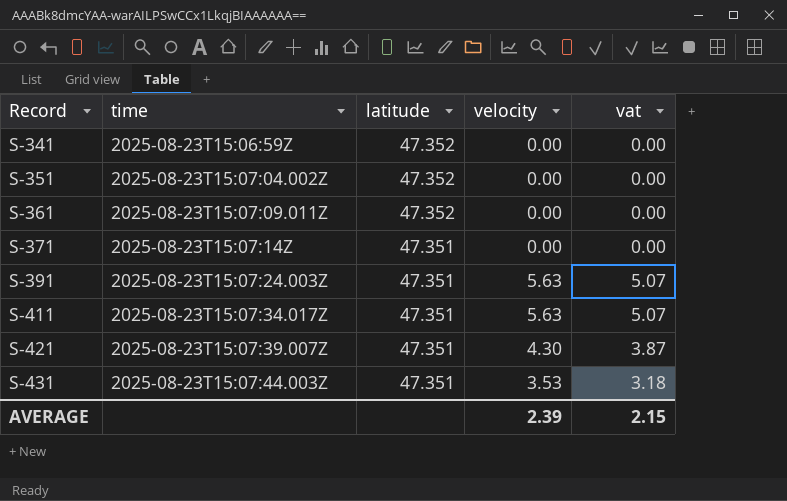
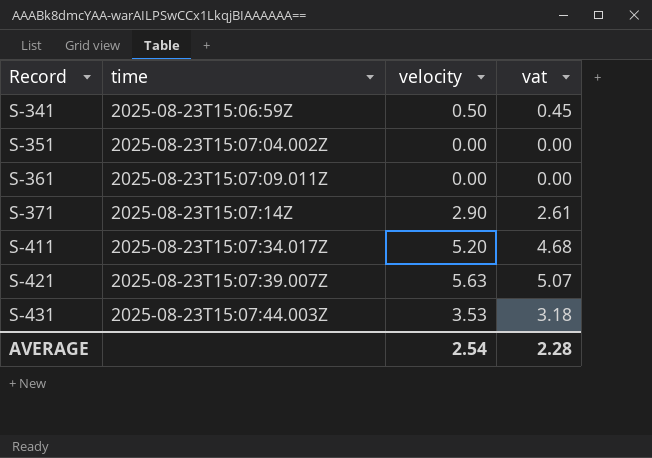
column latitude | position: 3 -> none
row S-391: 2025-08-23T15:07:24.003Z | 47.351 | 5.63 | 5.07 -> none
S-341 | velocity: 0.00 -> 0.50
S-341 | vat: 0.00 -> 0.45
S-371 | velocity: 0.00 -> 2.90
S-371 | vat: 0.00 -> 2.61
S-411 | velocity: 5.63 -> 5.20
S-411 | vat: 5.07 -> 4.68
S-421 | velocity: 4.30 -> 5.63
S-421 | vat: 3.87 -> 5.07
AVERAGE | velocity: 2.39 -> 2.54
AVERAGE | vat: 2.15 -> 2.28

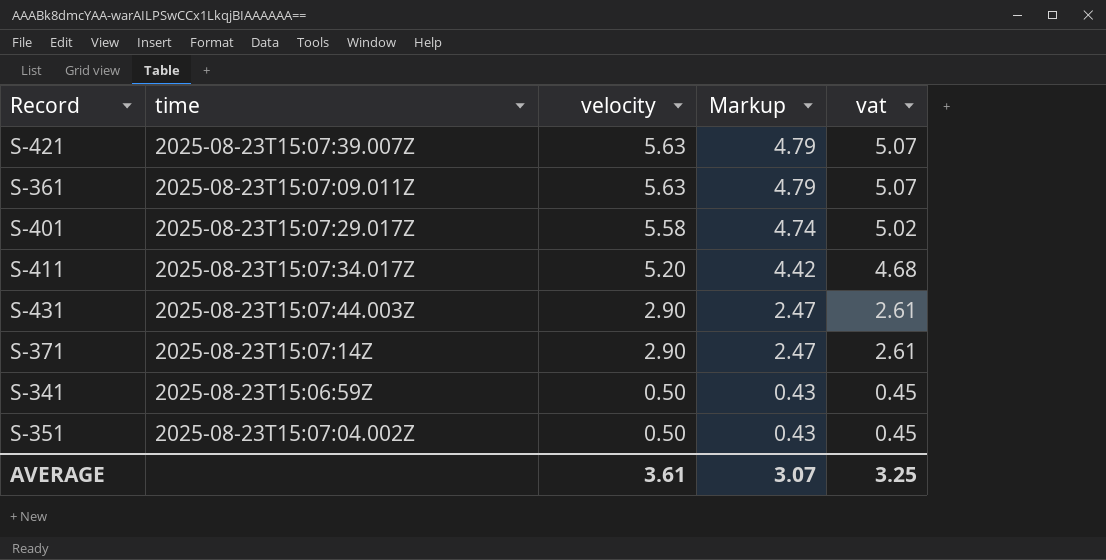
row order: Record ascending -> velocity descending
column Markup | formula: none -> [velocity] * 0.85
S-361 | velocity: 0.00 -> 5.63
S-361 | vat: 0.00 -> 5.07
row S-401: none -> 2025-08-23T15:07:29.017Z | 5.58 | 4.74 | 5.02
S-431 | velocity: 3.53 -> 2.90
S-431 | vat: 3.18 -> 2.61
S-351 | velocity: 0.00 -> 0.50
S-351 | vat: 0.00 -> 0.45
AVERAGE | velocity: 2.54 -> 3.61
AVERAGE | vat: 2.28 -> 3.25

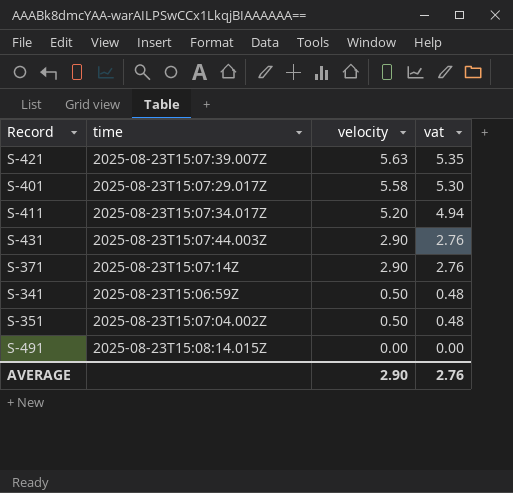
column Markup | formula: [velocity] * 0.85 -> none
column vat | formula: [velocity] * 0.9 -> [velocity] * 0.95
row S-361: 2025-08-23T15:07:09.011Z | 5.63 | 4.79 | 5.07 -> none
row S-491: none -> 2025-08-23T15:08:14.015Z | 0.00 | 0.00
AVERAGE | velocity: 3.61 -> 2.90
AVERAGE | vat: 3.25 -> 2.76

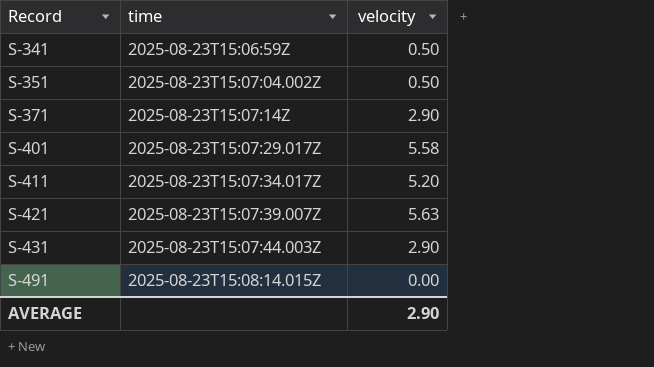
row order: velocity descending -> Record ascending
column vat | formula: [velocity] * 0.95 -> none

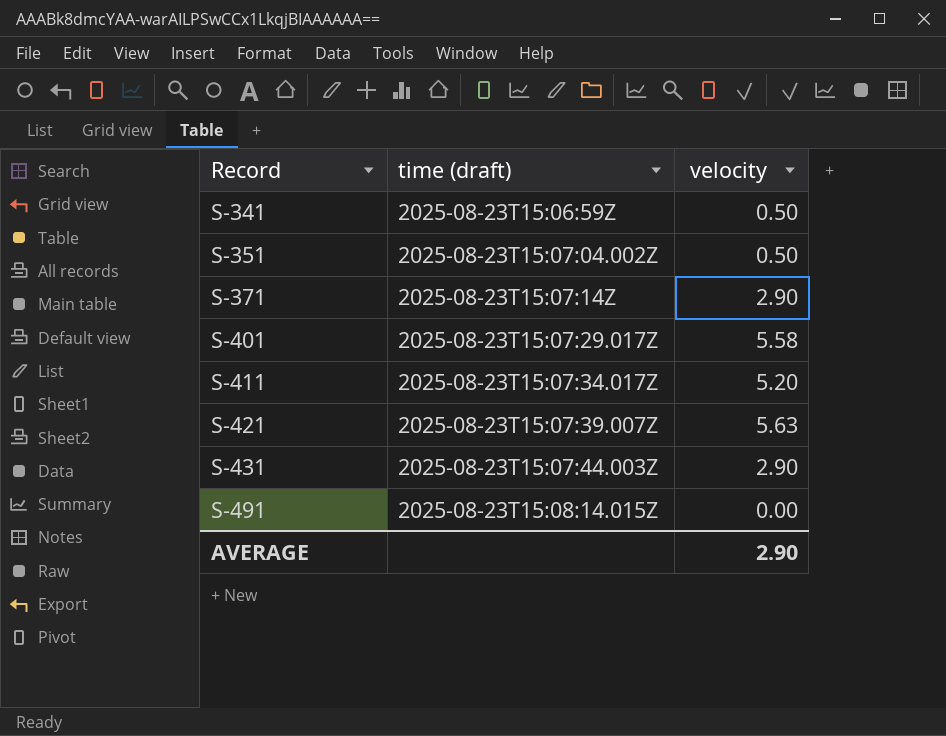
column name: time -> time (draft)

